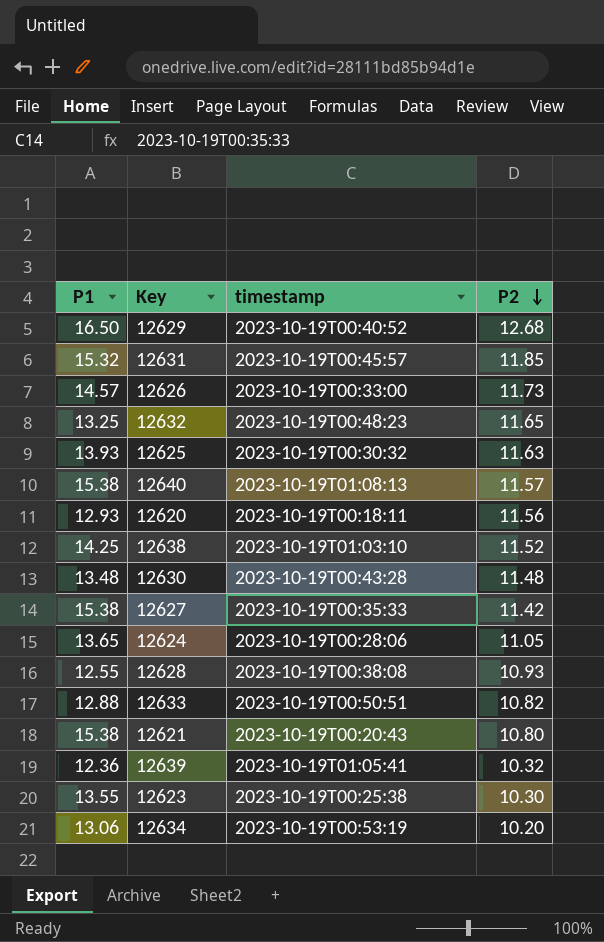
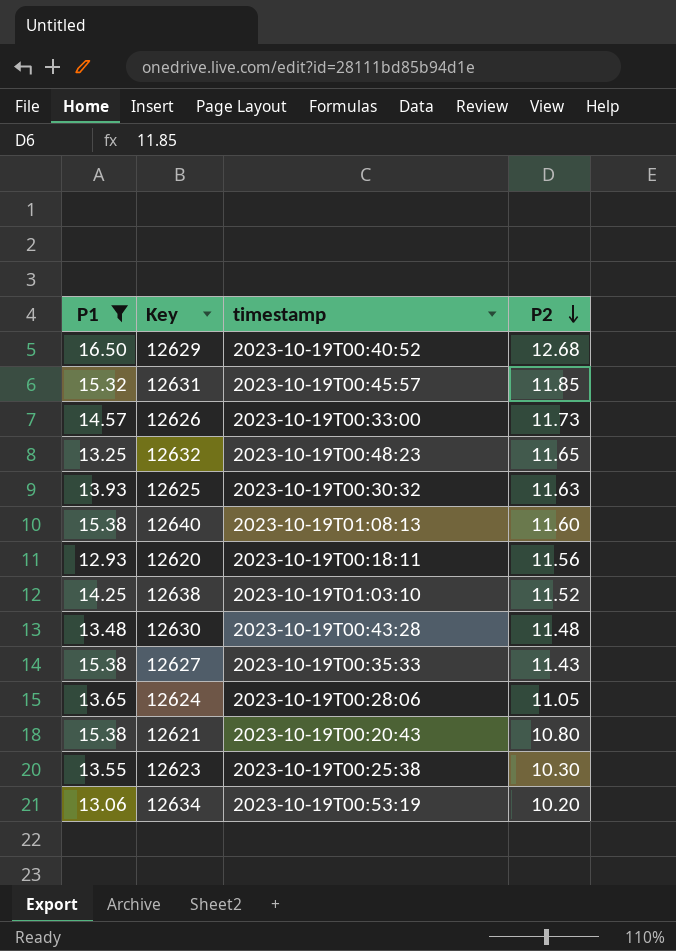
filter: none -> P1 >= 12.93
12640 | P2: 11.57 -> 11.60
12627 | P2: 11.42 -> 11.43

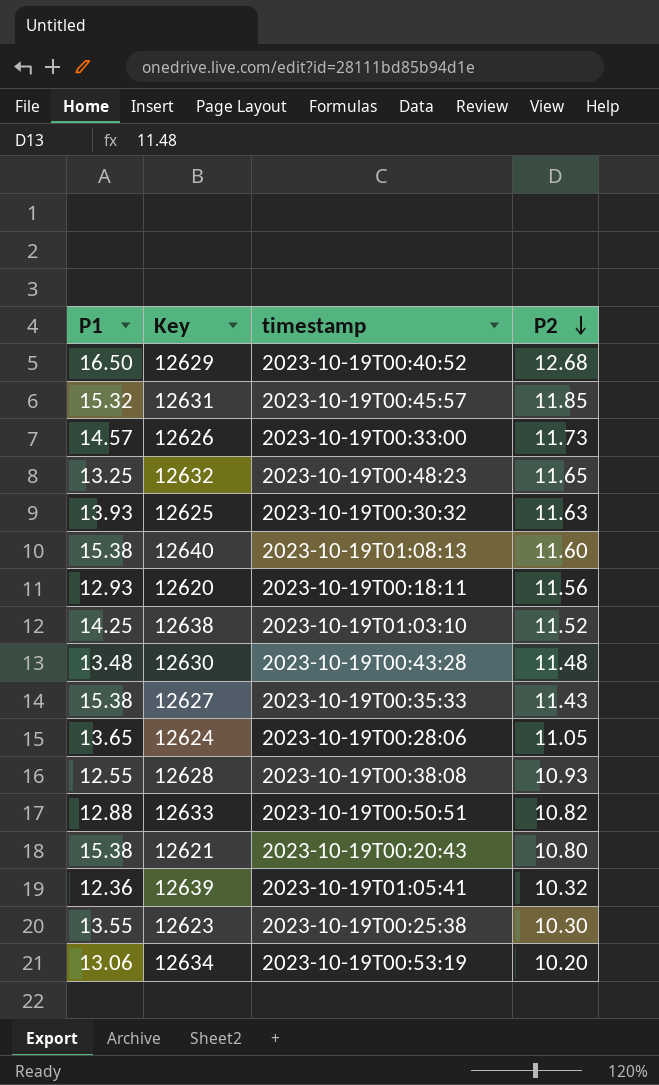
filter: P1 >= 12.93 -> none

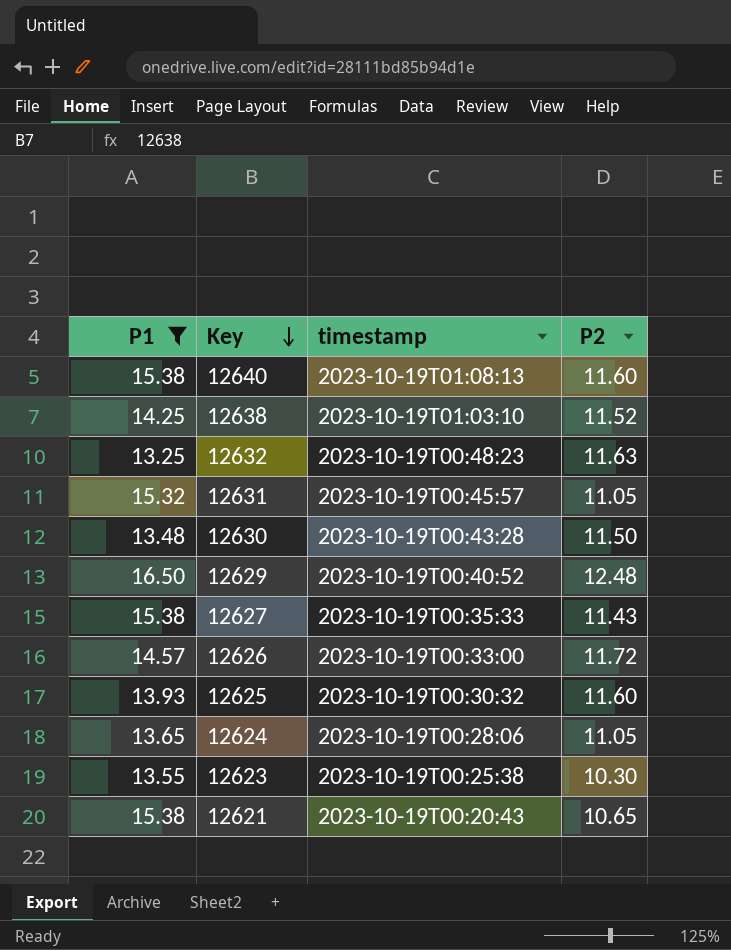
filter: none -> P1 >= 13.25
row order: P2 descending -> Key descending
12632 | P2: 11.65 -> 11.63
12631 | P2: 11.85 -> 11.05
12630 | P2: 11.48 -> 11.50
12629 | P2: 12.68 -> 12.48
12626 | P2: 11.73 -> 11.72
12625 | P2: 11.63 -> 11.60
12621 | P2: 10.80 -> 10.65

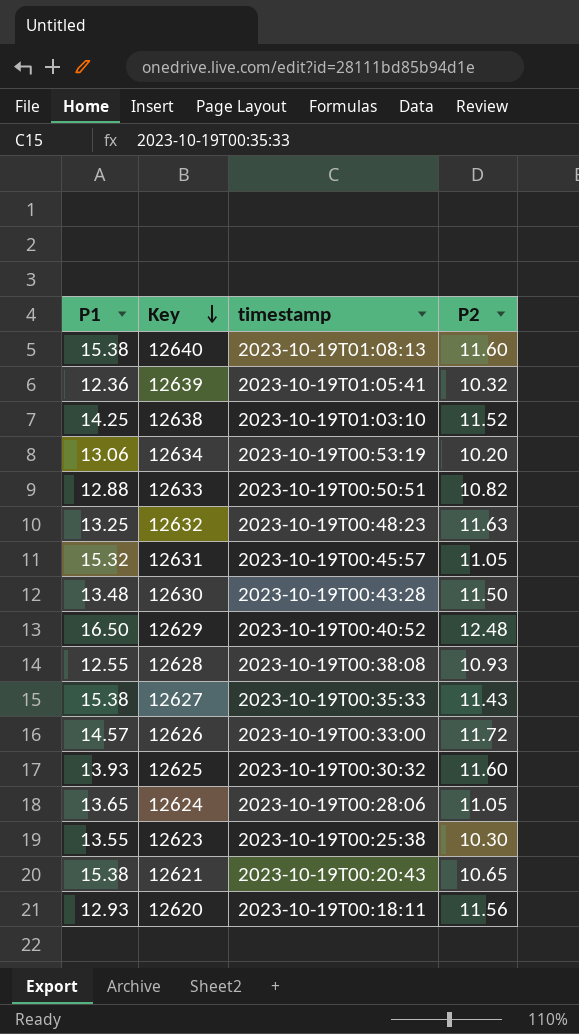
filter: P1 >= 13.25 -> none

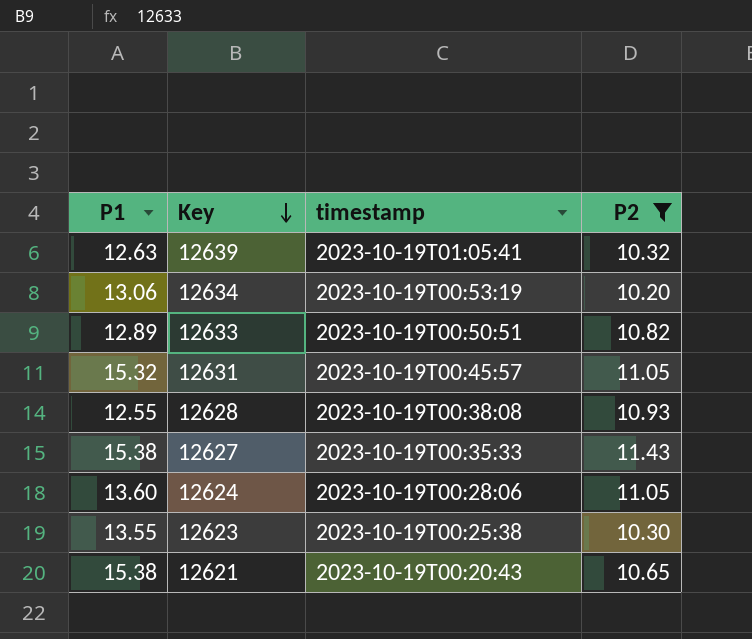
filter: none -> P2 <= 11.43
12639 | P1: 12.36 -> 12.63
12633 | P1: 12.88 -> 12.89
12624 | P1: 13.65 -> 13.60

